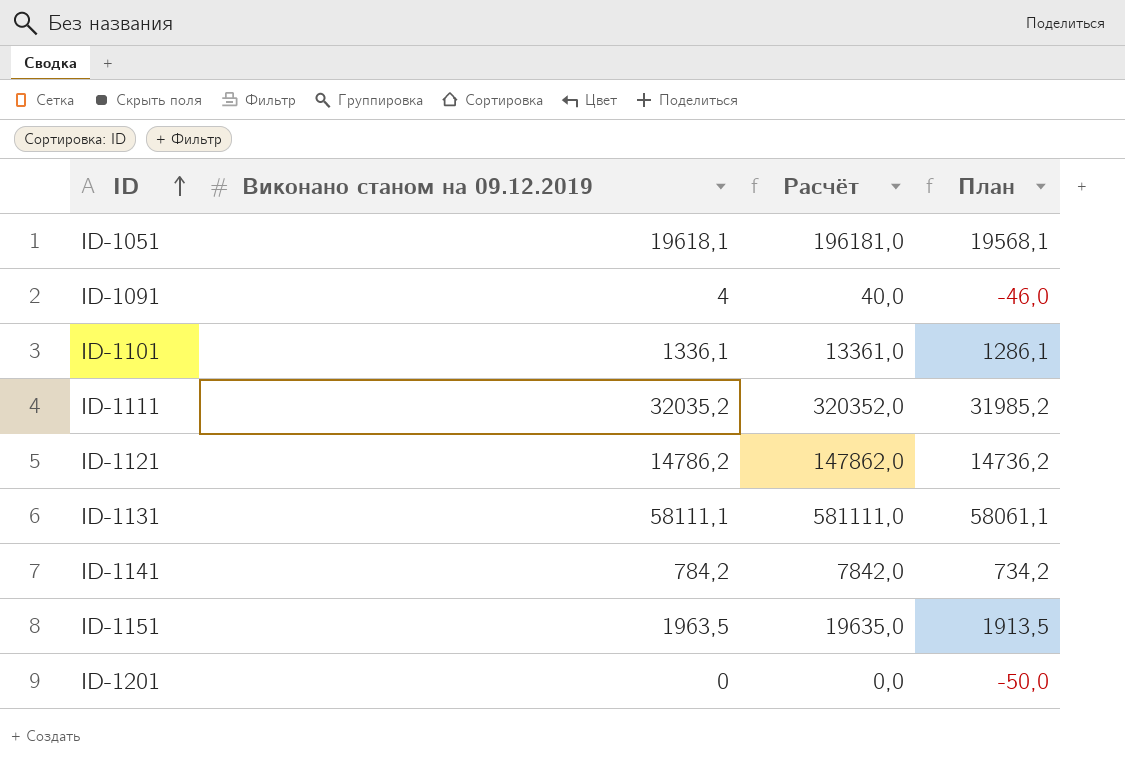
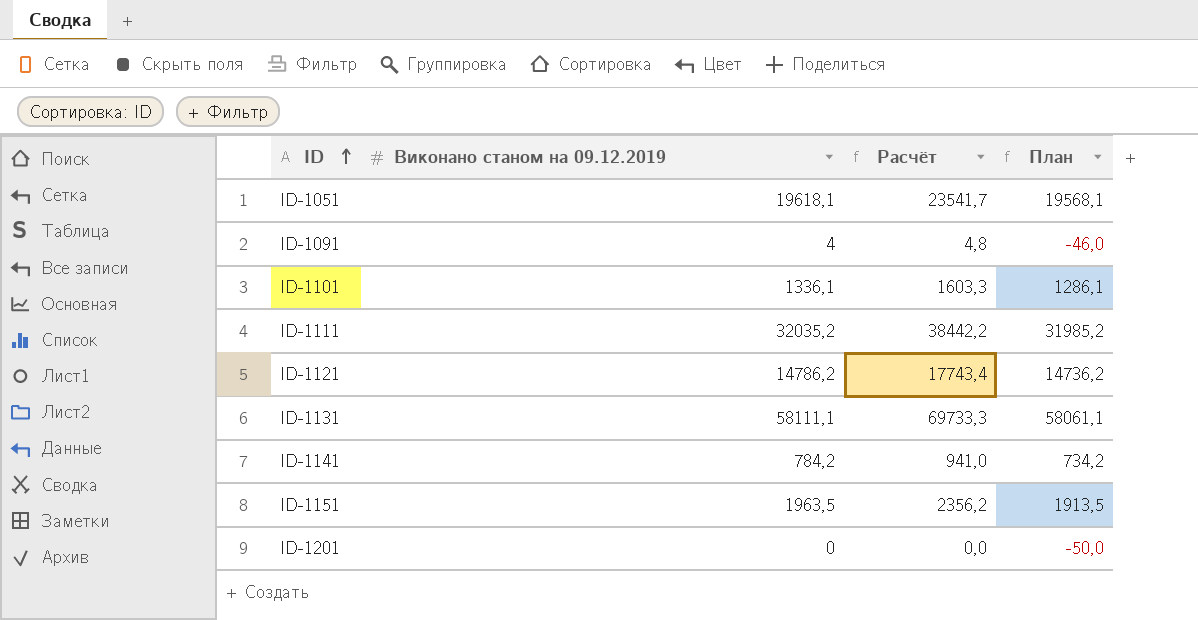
column Расчёт | formula: [Виконано станом на 09.12.2019] * 10 -> [Виконано станом на 09.12.2019] * 1,2

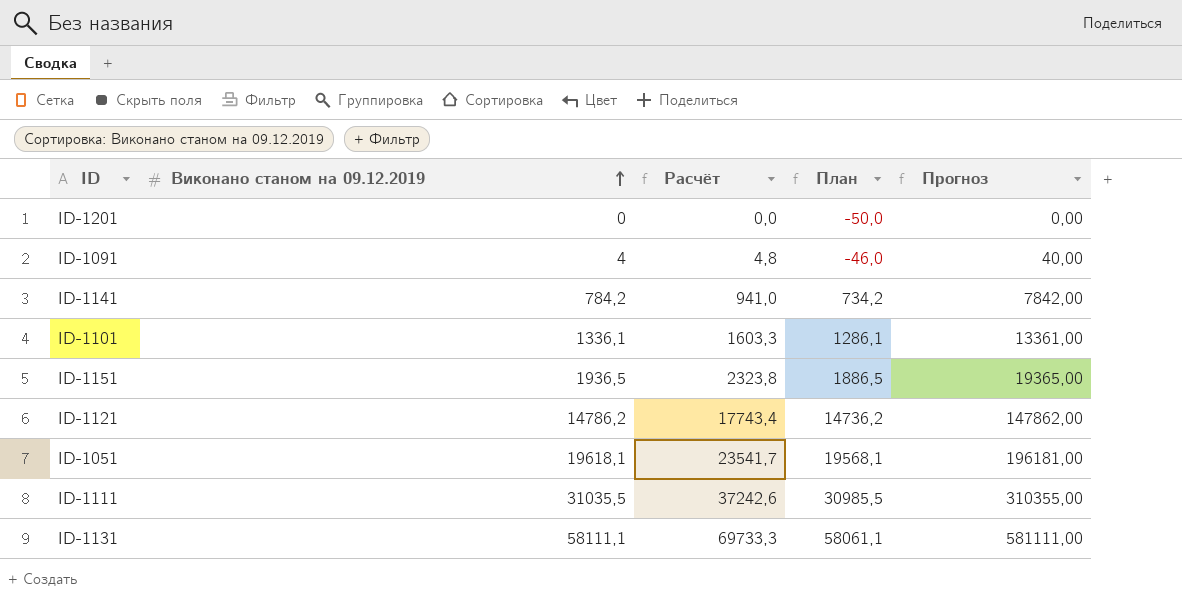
row order: ID ascending -> Виконано станом на 09.12.2019 ascending
column Прогноз | formula: none -> [Виконано станом на 09.12.2019] * 10
ID-1151 | Виконано станом на 09.12.2019: 1963,5 -> 1936,5
ID-1151 | Расчёт: 2356,2 -> 2323,8
ID-1151 | План: 1913,5 -> 1886,5
ID-1111 | Виконано станом на 09.12.2019: 32035,2 -> 31035,5
ID-1111 | Расчёт: 38442,2 -> 37242,6
ID-1111 | План: 31985,2 -> 30985,5

